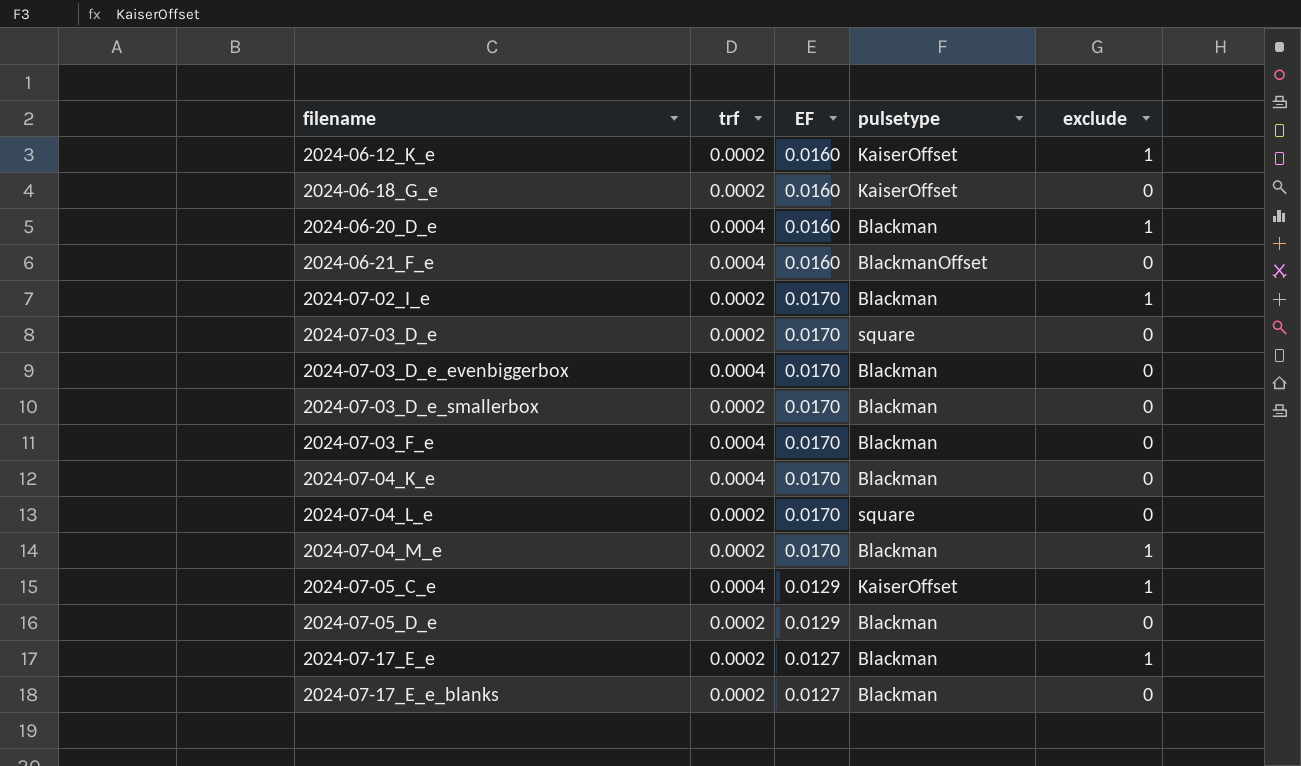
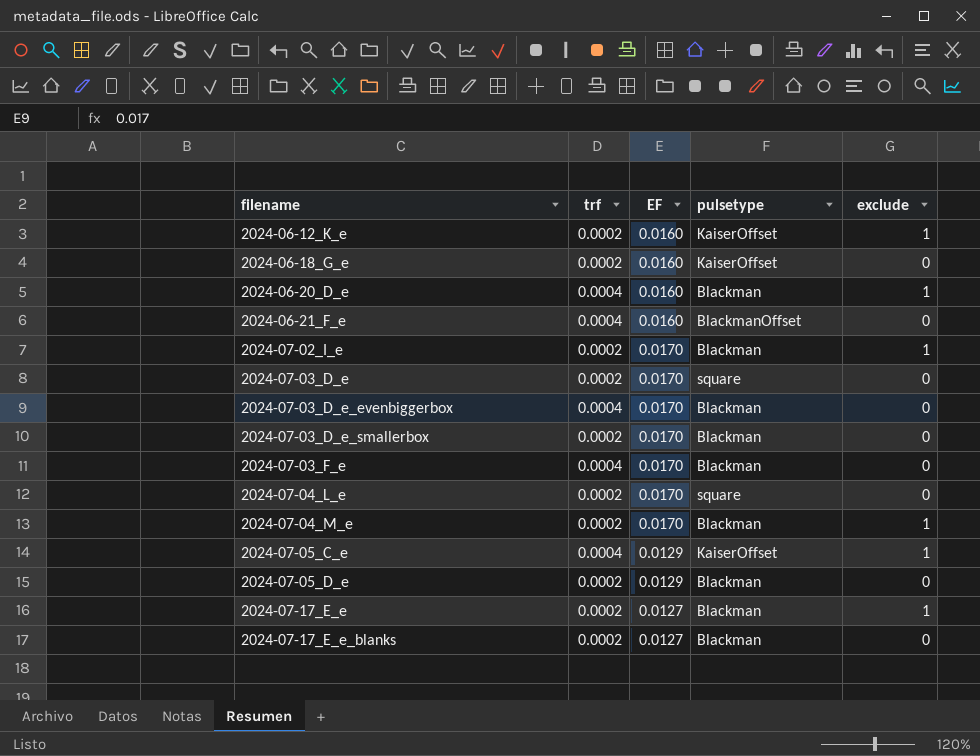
row 2024-07-04_K_e: 0.0004 | 0.0170 | Blackman | 0 -> none

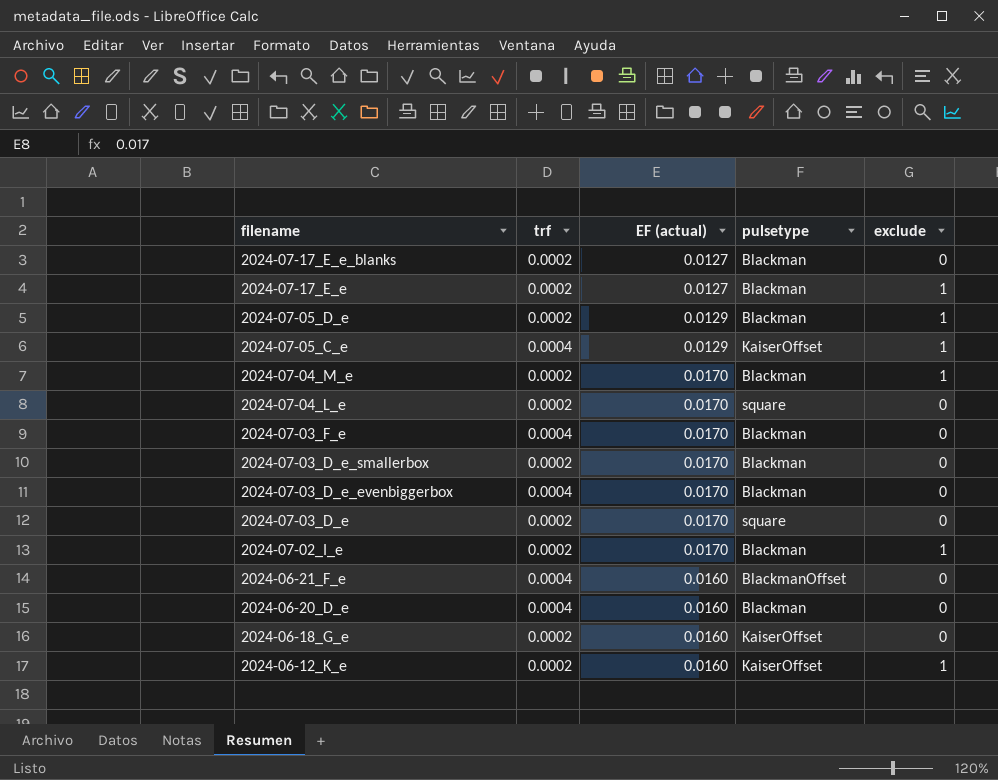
row order: filename ascending -> filename descending
column name: EF -> EF (actual)
2024-07-05_D_e | exclude: 0 -> 1
2024-06-20_D_e | exclude: 1 -> 0

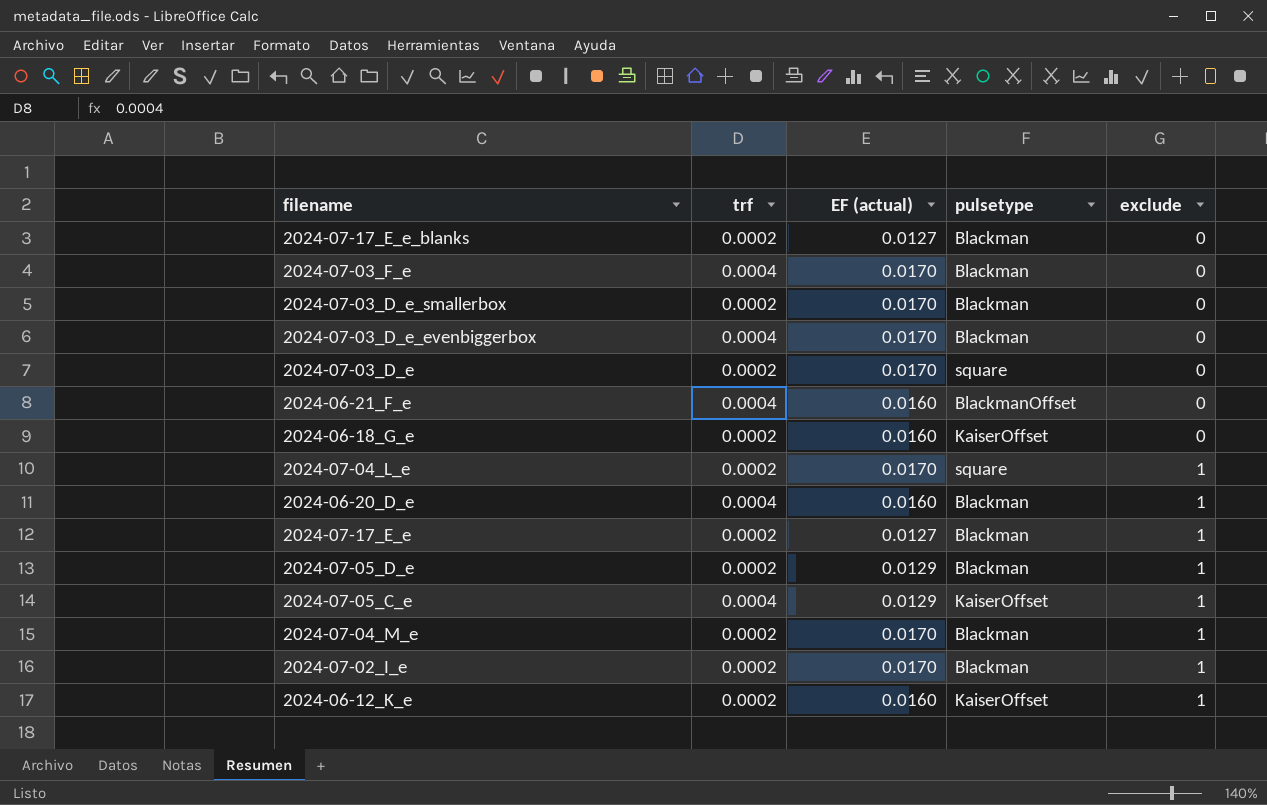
row order: filename descending -> exclude ascending
2024-07-04_L_e | exclude: 0 -> 1
2024-06-20_D_e | exclude: 0 -> 1

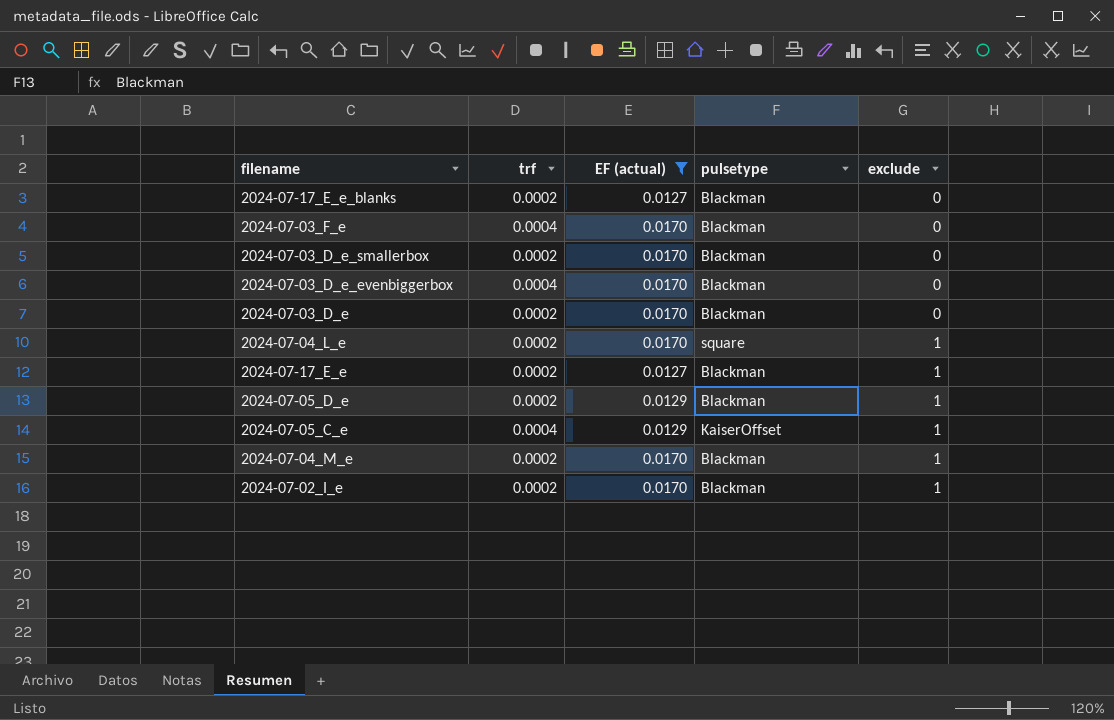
filter: none -> EF (actual) != 0.0160
2024-07-03_D_e | pulsetype: square -> Blackman

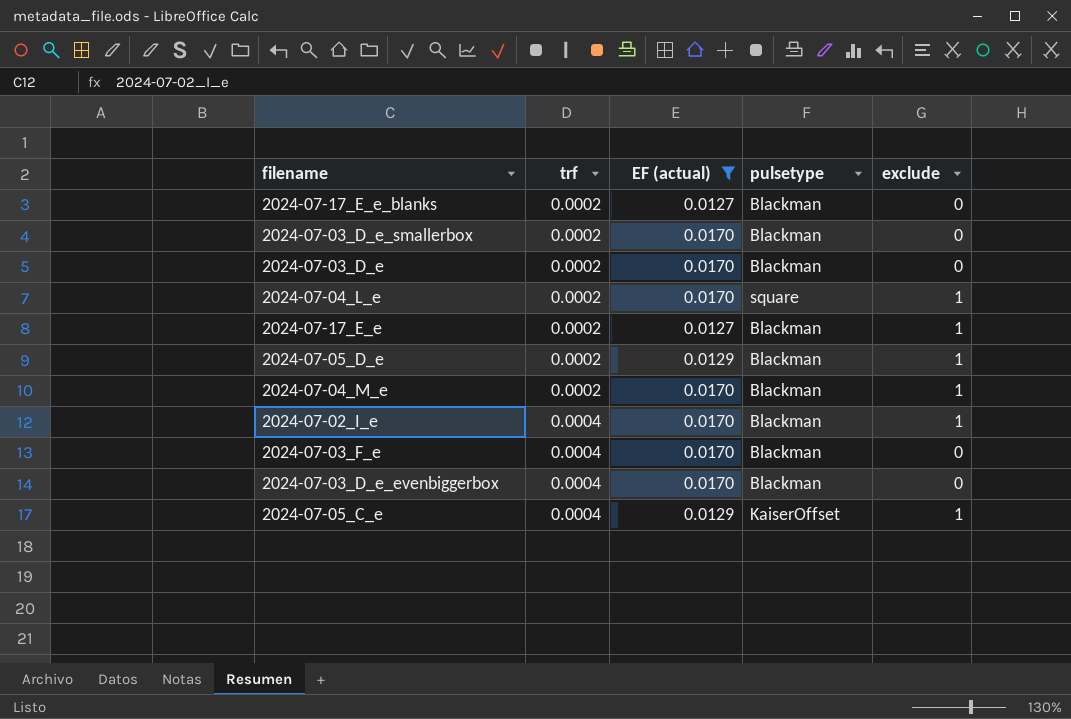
row order: exclude ascending -> trf ascending
2024-07-02_I_e | trf: 0.0002 -> 0.0004

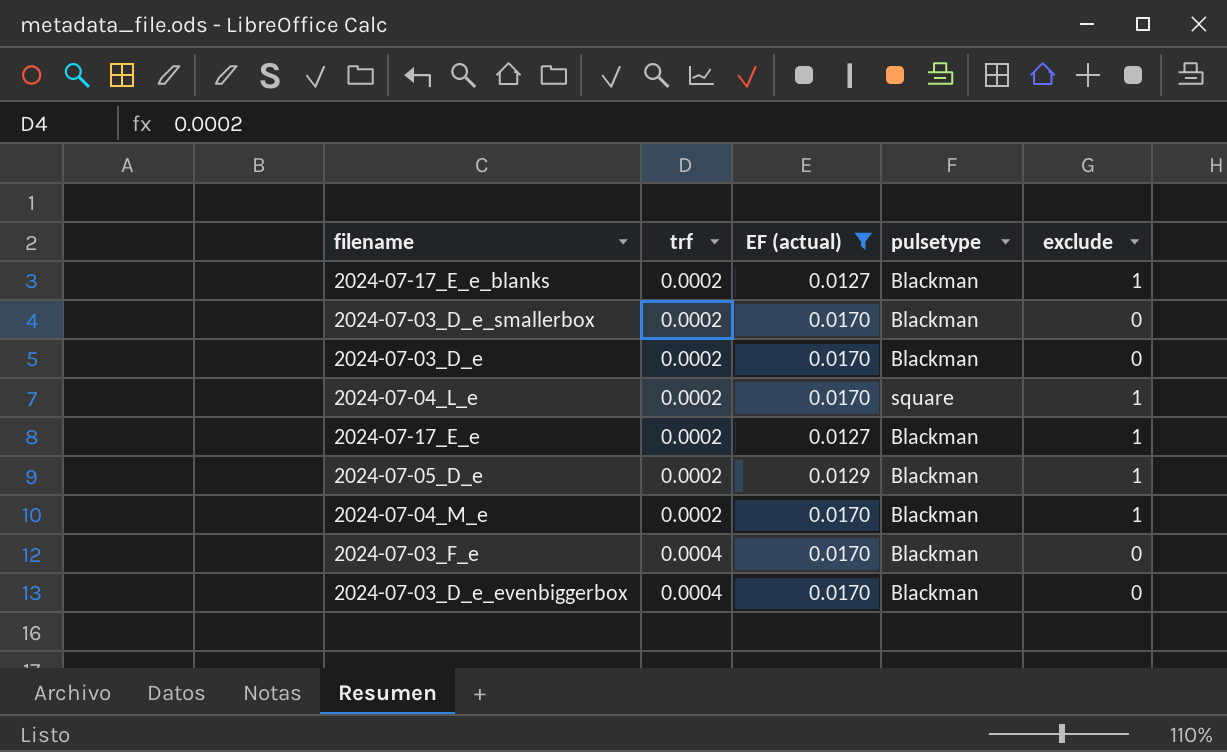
row 2024-07-02_I_e: 0.0004 | 0.0170 | Blackman | 1 -> none
row 2024-07-05_C_e: 0.0004 | 0.0129 | KaiserOffset | 1 -> none
2024-07-17_E_e_blanks | exclude: 0 -> 1

